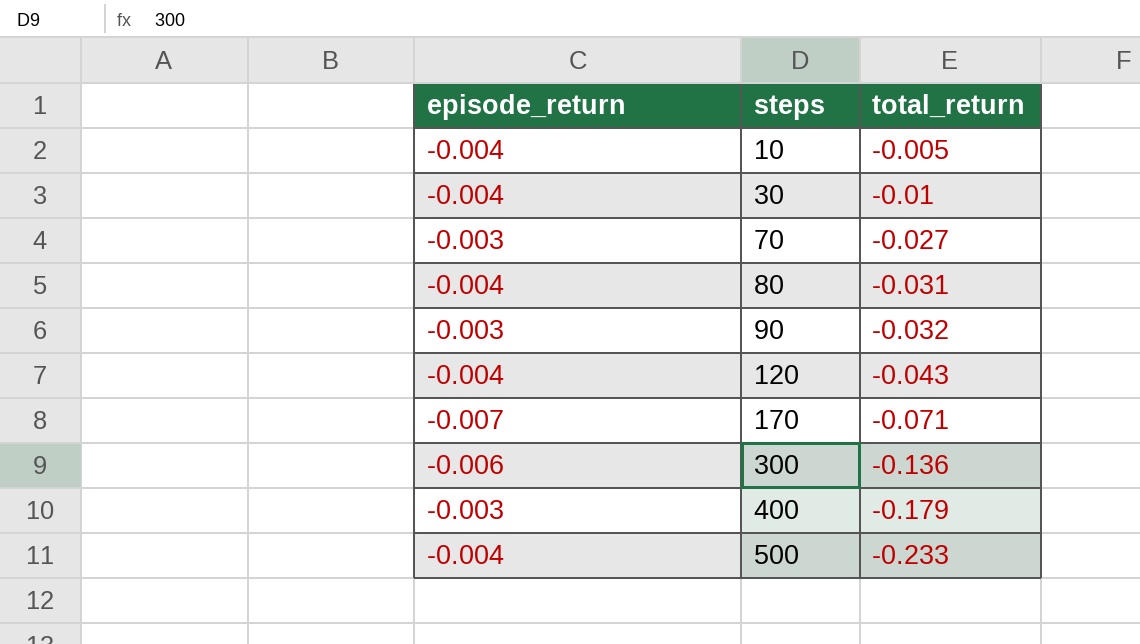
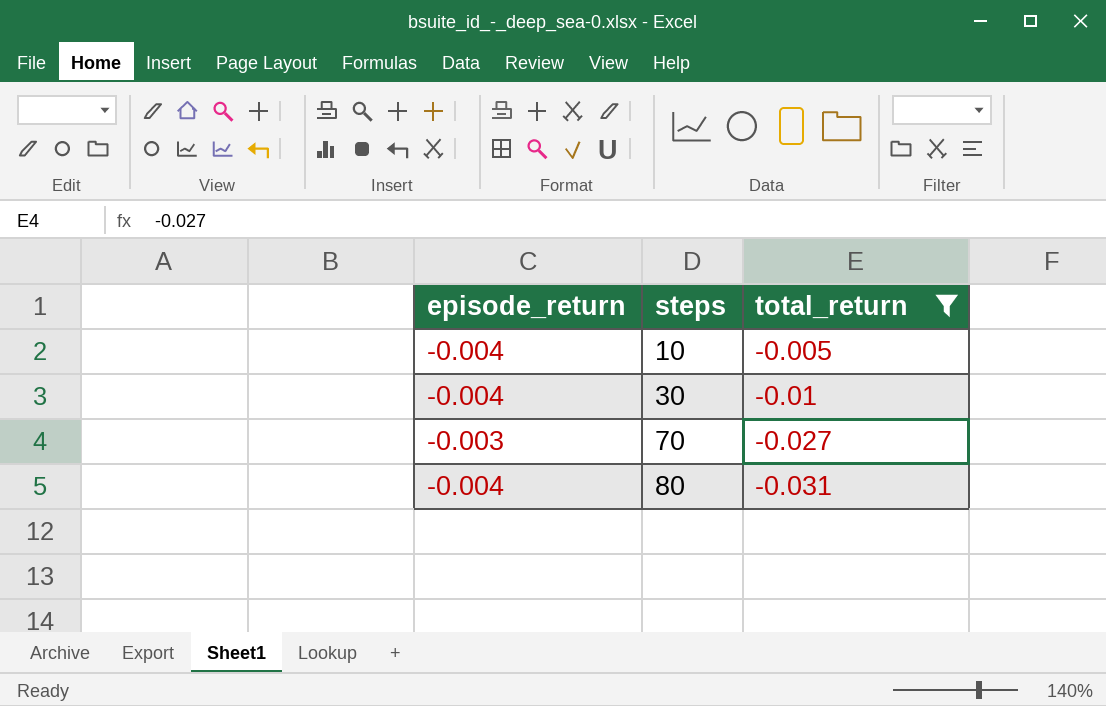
filter: none -> total_return >= -0.031

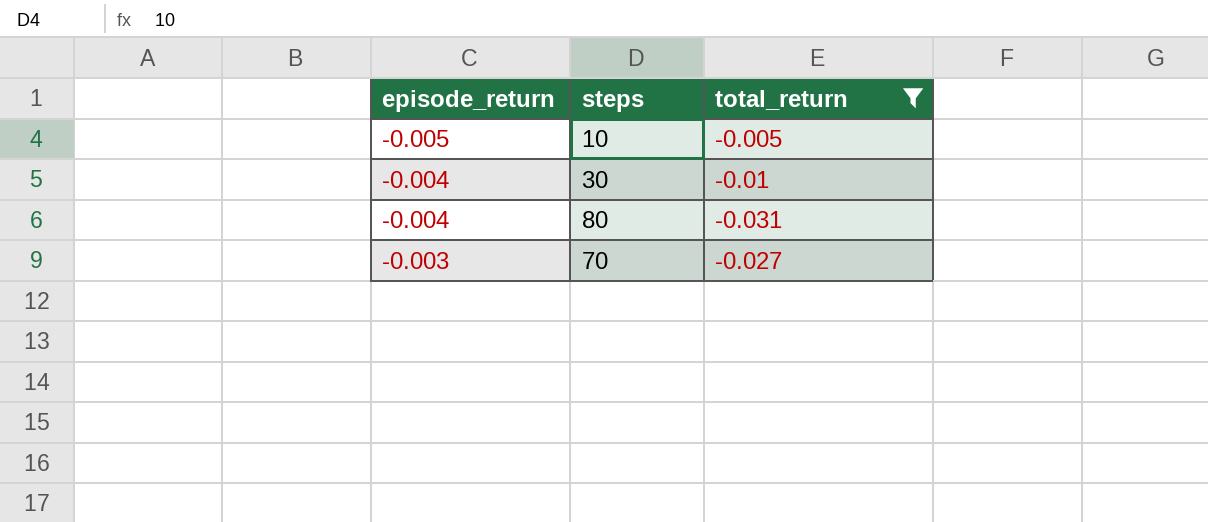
row order: steps ascending -> episode_return ascending
10 | episode_return: -0.004 -> -0.005

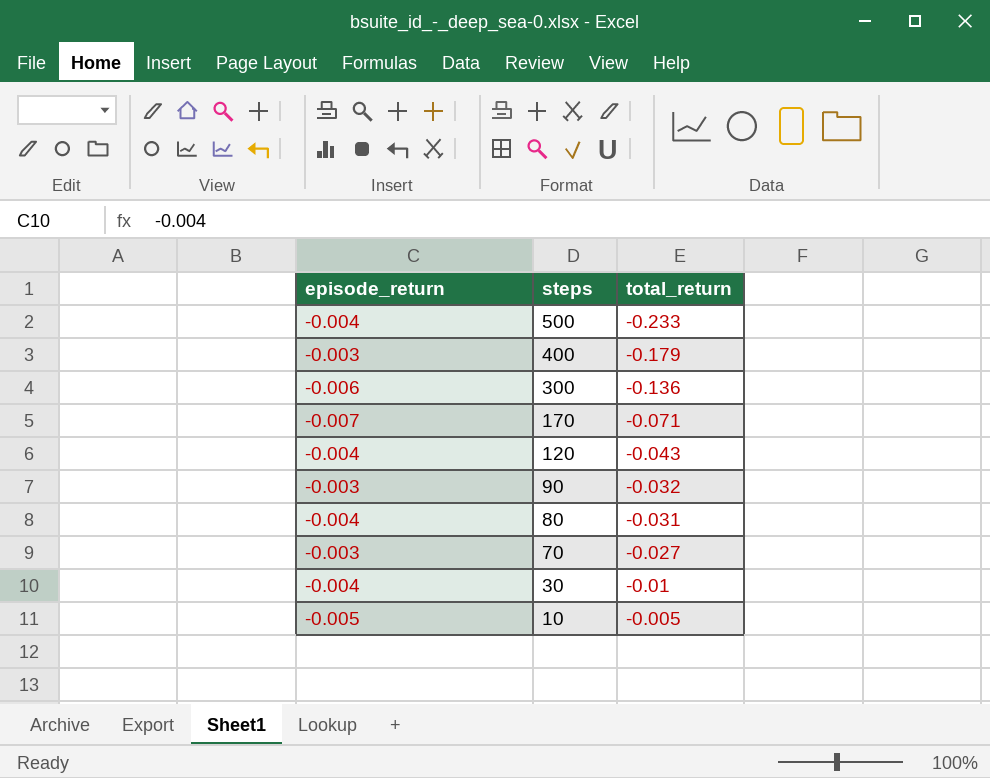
filter: total_return >= -0.031 -> none
row order: episode_return ascending -> steps descending

